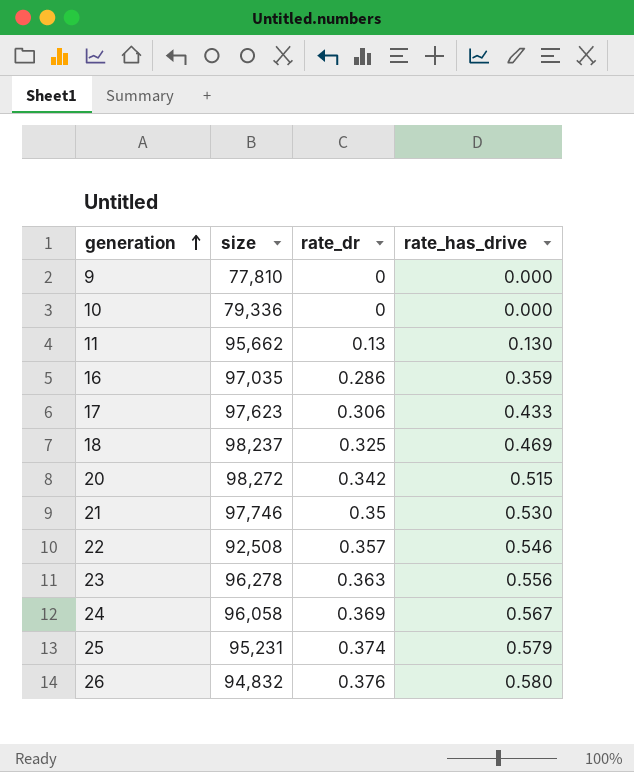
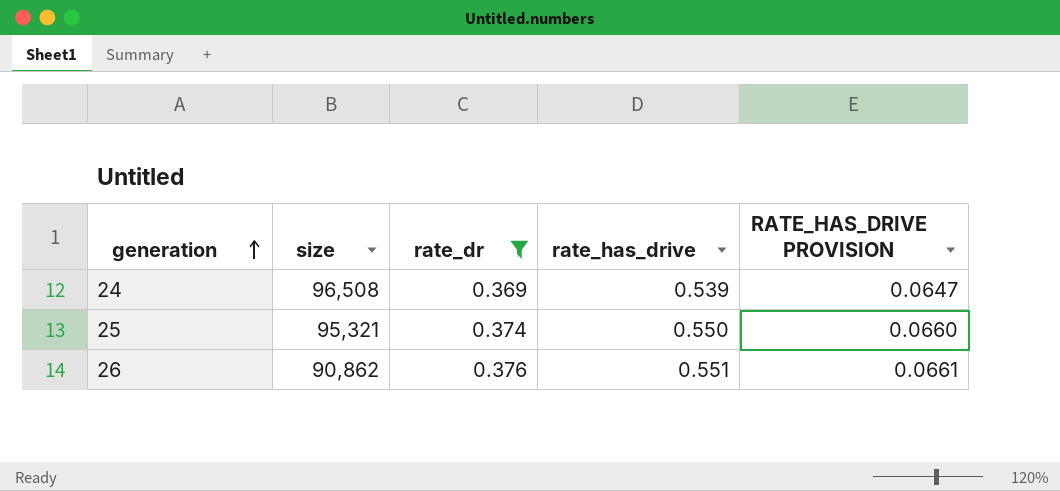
filter: none -> rate_dr >= 0.369
column RATE_HAS_DRIVE PROVISION | formula: none -> [rate_has_drive] * 0.12
24 | size: 96,058 -> 96,508
24 | rate_has_drive: 0.567 -> 0.539
25 | size: 95,231 -> 95,321
25 | rate_has_drive: 0.579 -> 0.550
26 | size: 94,832 -> 90,862
26 | rate_has_drive: 0.580 -> 0.551

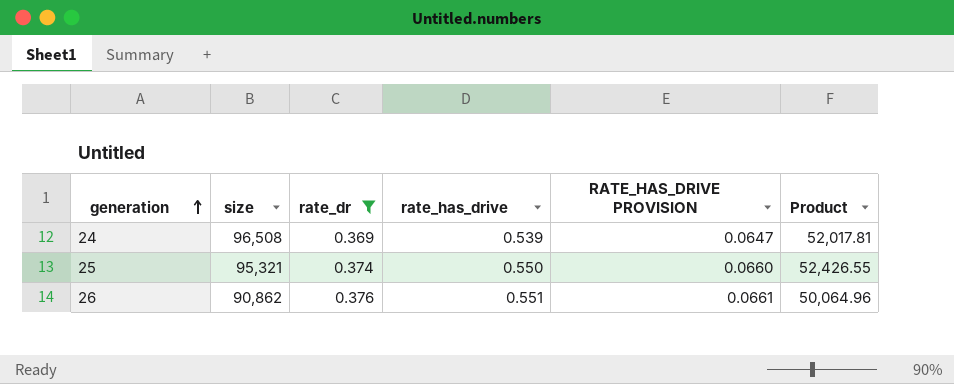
column Product | formula: none -> [size] * [rate_has_drive]

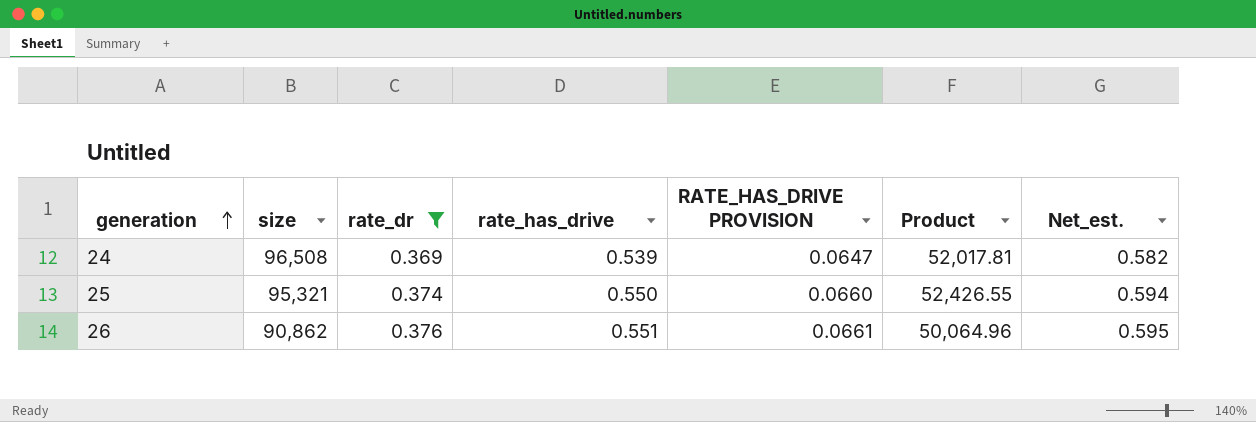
column Net_est. | formula: none -> [rate_has_drive] * 1.08

